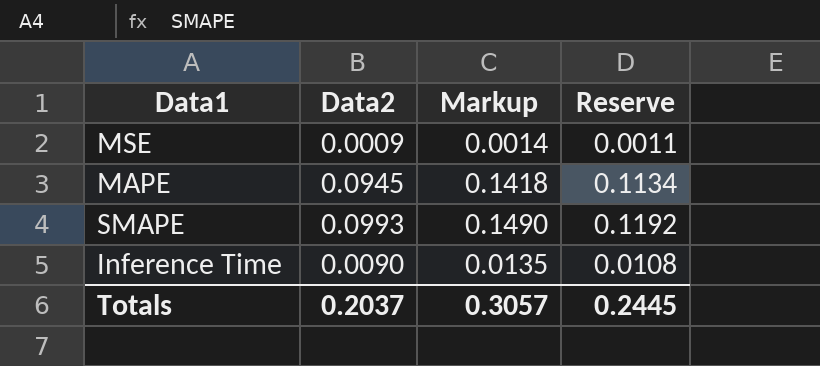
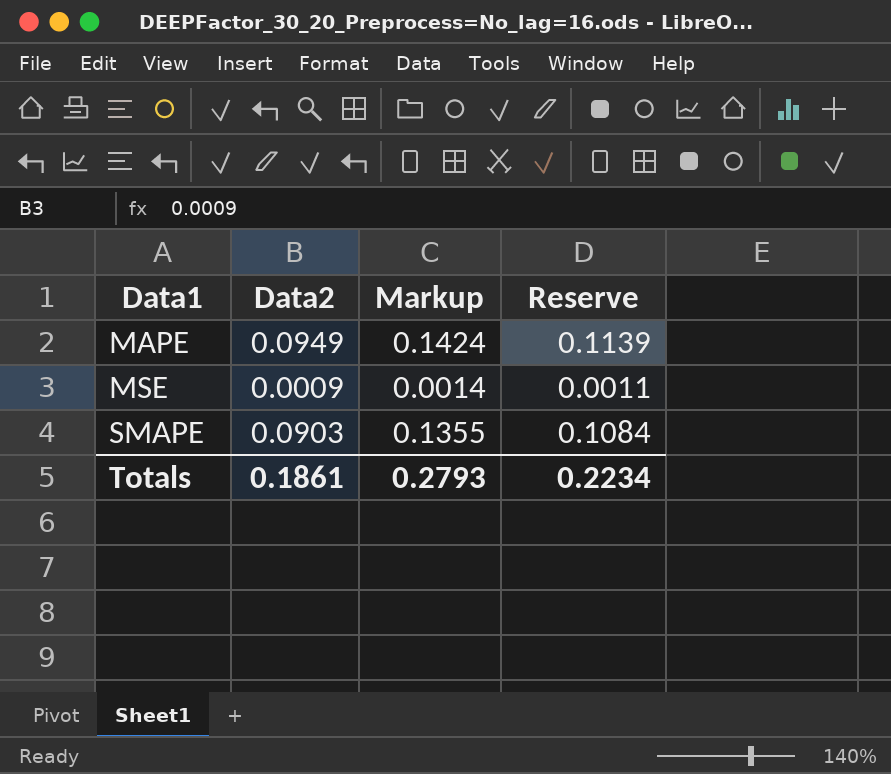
row order: none -> Data1 ascending
row Inference Time: 0.0090 | 0.0135 | 0.0108 -> none
MAPE | Data2: 0.0945 -> 0.0949
MAPE | Markup: 0.1418 -> 0.1424
MAPE | Reserve: 0.1134 -> 0.1139
SMAPE | Data2: 0.0993 -> 0.0903
SMAPE | Markup: 0.1490 -> 0.1355
SMAPE | Reserve: 0.1192 -> 0.1084
Totals | Data2: 0.2037 -> 0.1861
Totals | Markup: 0.3057 -> 0.2793
Totals | Reserve: 0.2445 -> 0.2234

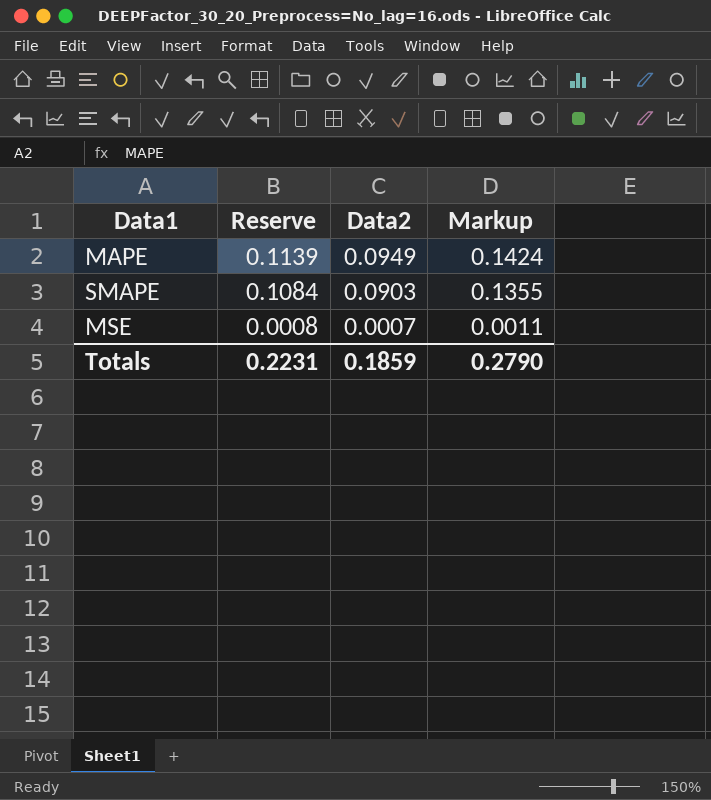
row order: Data1 ascending -> Reserve descending
column Reserve | position: 4 -> 2
MSE | Reserve: 0.0011 -> 0.0008
MSE | Data2: 0.0009 -> 0.0007
MSE | Markup: 0.0014 -> 0.0011
Totals | Reserve: 0.2234 -> 0.2231
Totals | Data2: 0.1861 -> 0.1859
Totals | Markup: 0.2793 -> 0.2790

